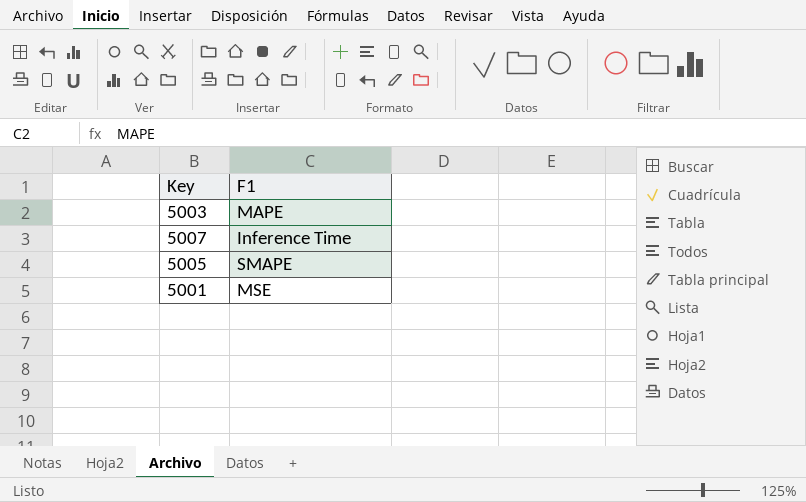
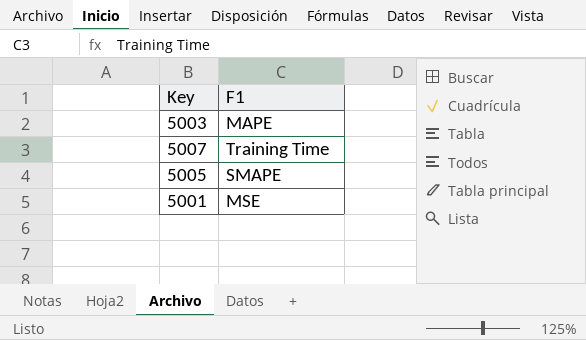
5007 | F1: Inference Time -> Training Time

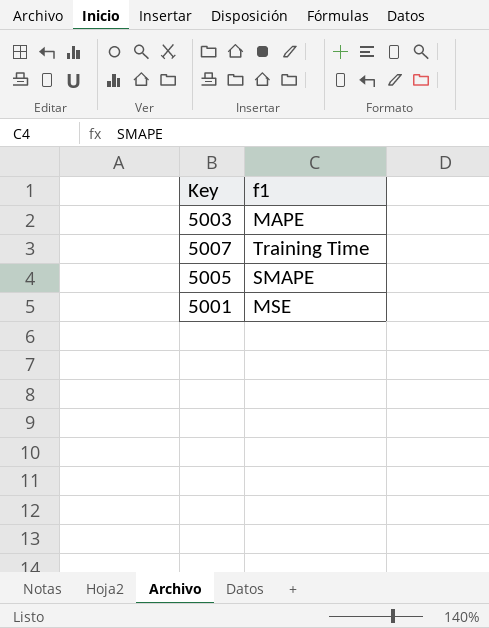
column name: F1 -> f1

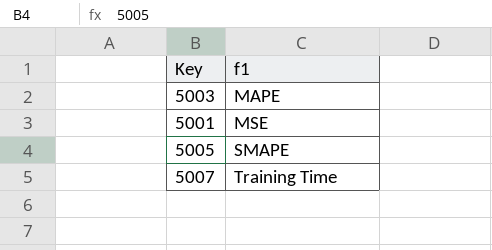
row order: none -> f1 ascending

